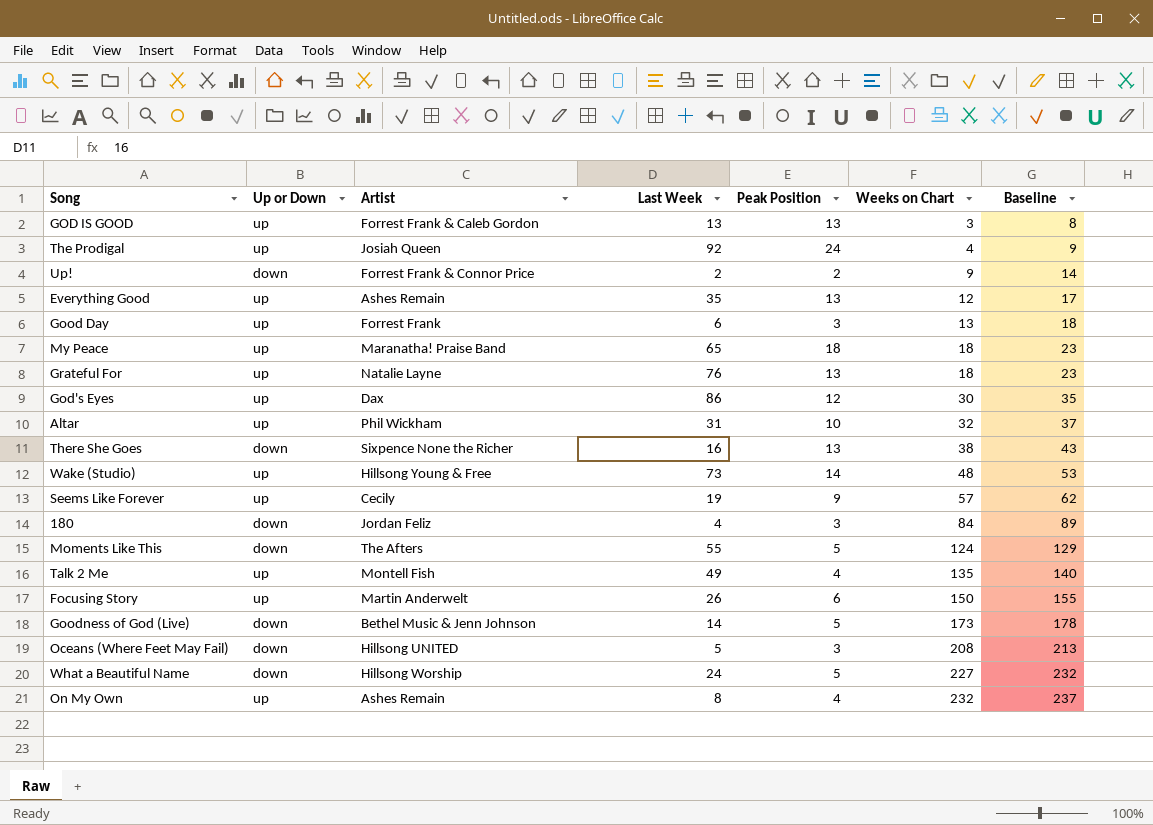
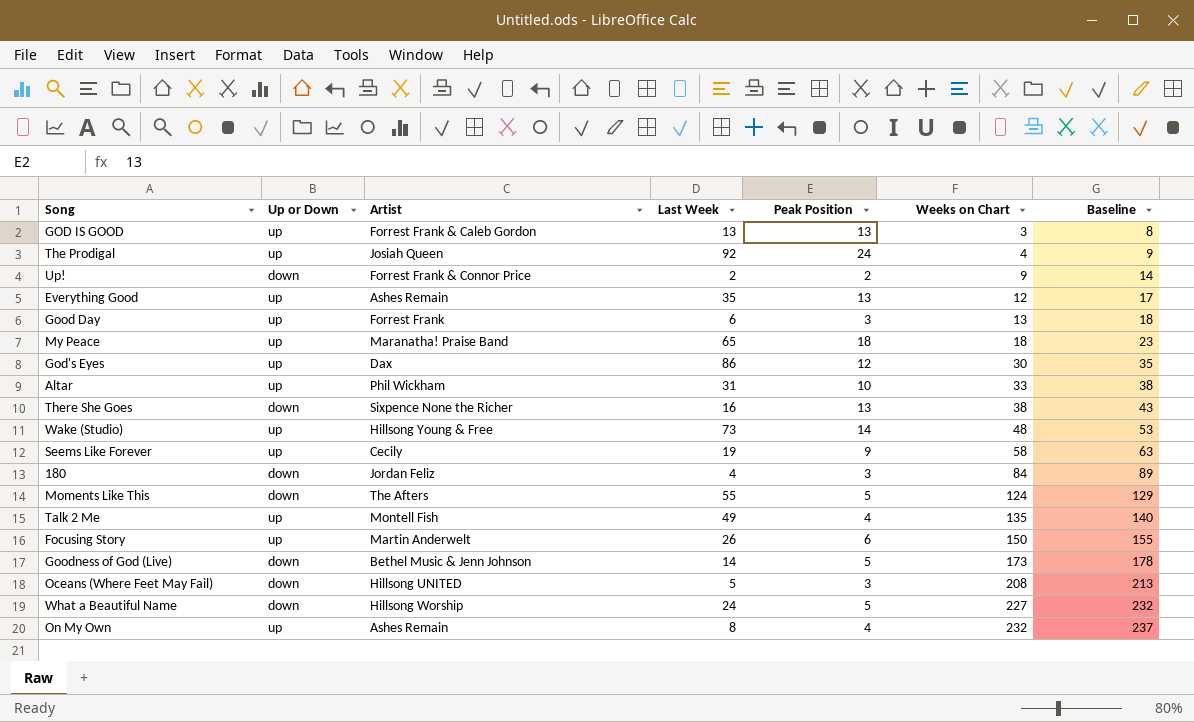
row Grateful For: up | Natalie Layne | 76 | 13 | 18 | 23 -> none
Altar | Weeks on Chart: 32 -> 33
Altar | Baseline: 37 -> 38
Seems Like Forever | Weeks on Chart: 57 -> 58
Seems Like Forever | Baseline: 62 -> 63

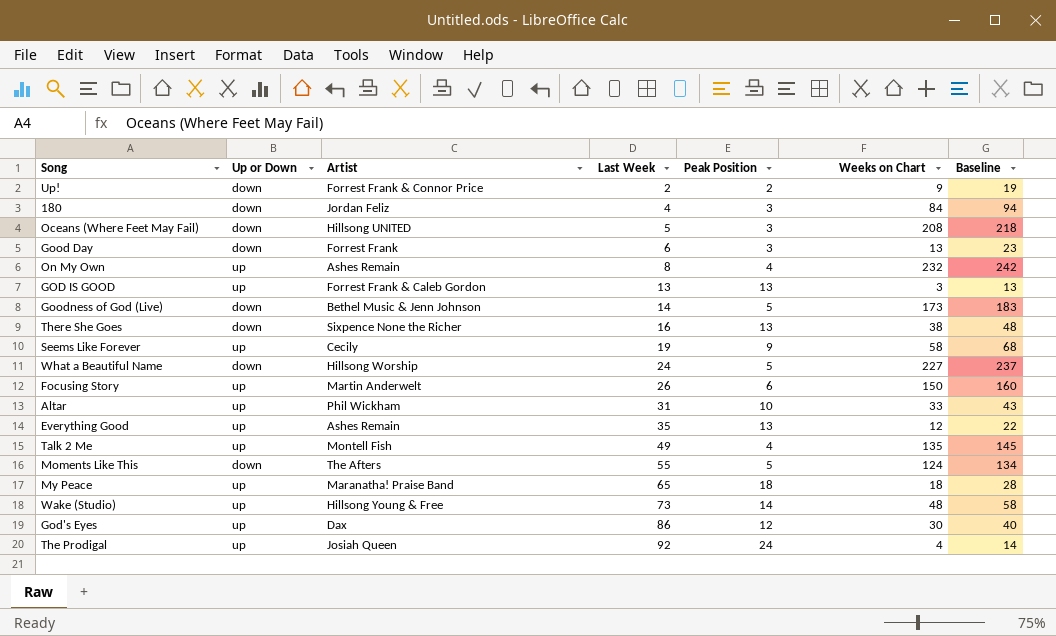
row order: Weeks on Chart ascending -> Last Week ascending
column Baseline | formula: [Weeks on Chart] + 5 -> [Weeks on Chart] + 10
Good Day | Up or Down: up -> down

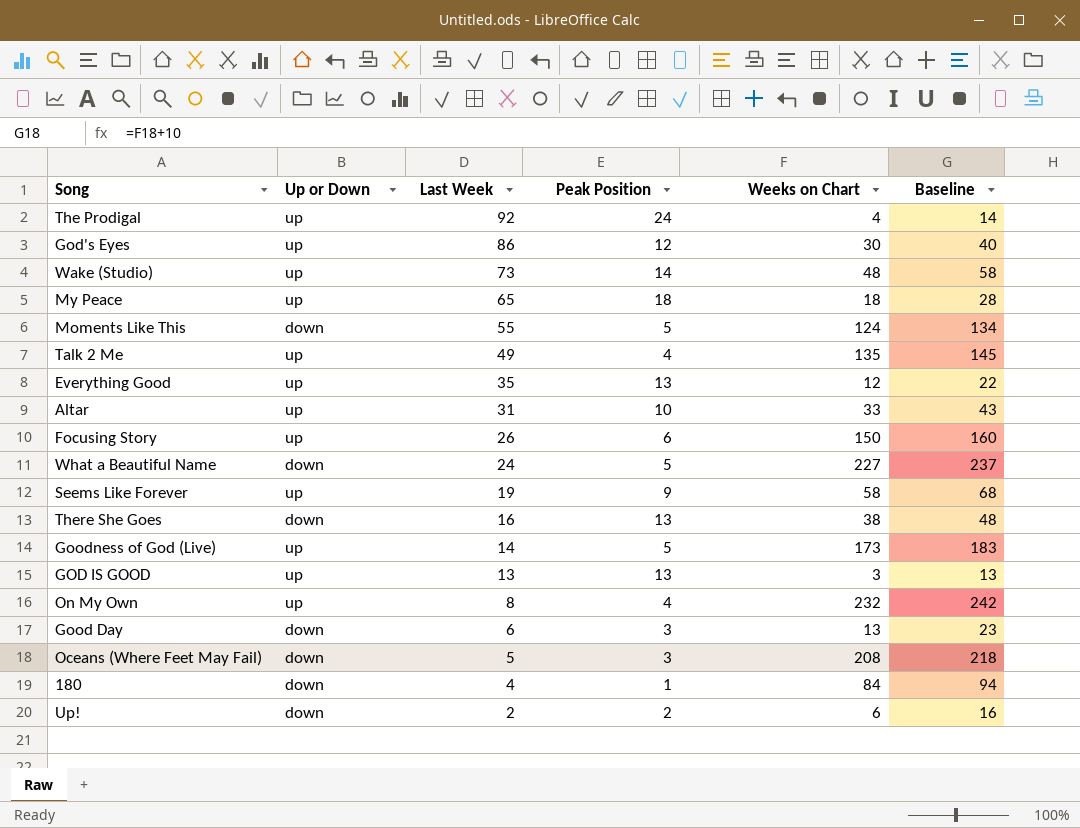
row order: Last Week ascending -> Last Week descending
column Artist | position: 3 -> none
Goodness of God (Live) | Up or Down: down -> up
180 | Peak Position: 3 -> 1
Up! | Weeks on Chart: 9 -> 6
Up! | Baseline: 19 -> 16

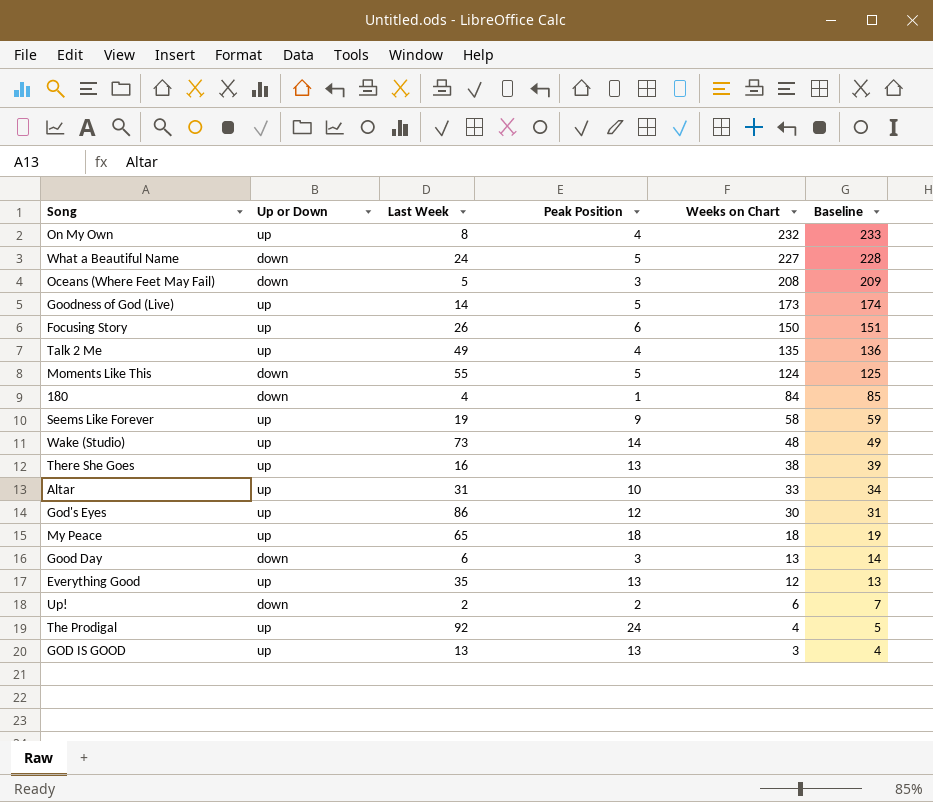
row order: Last Week descending -> Weeks on Chart descending
column Baseline | formula: [Weeks on Chart] + 10 -> [Weeks on Chart] + 1
There She Goes | Up or Down: down -> up

